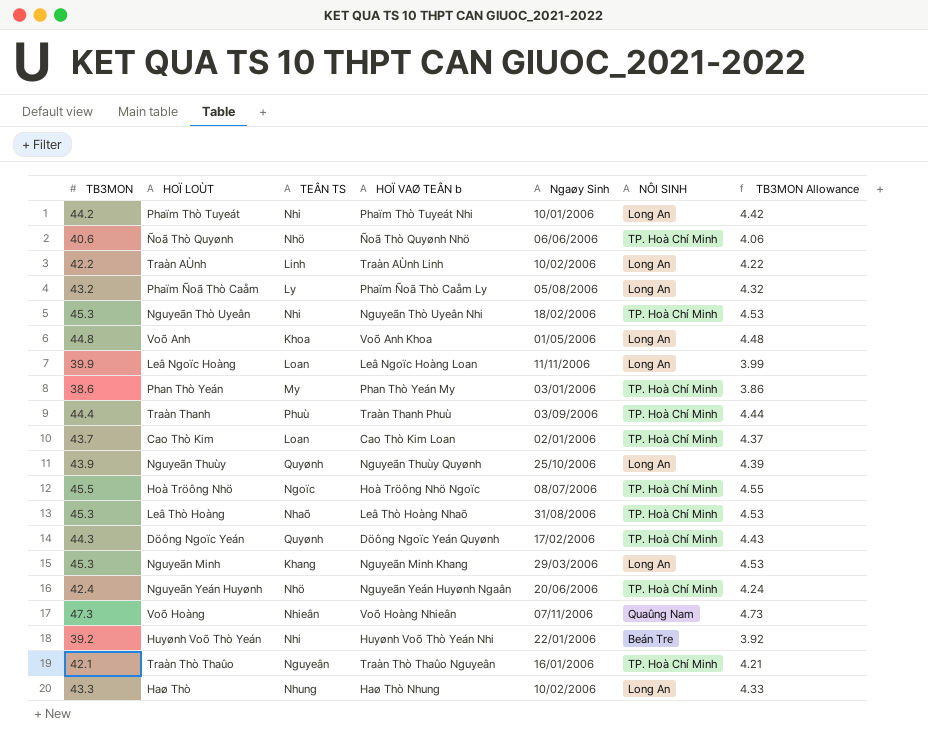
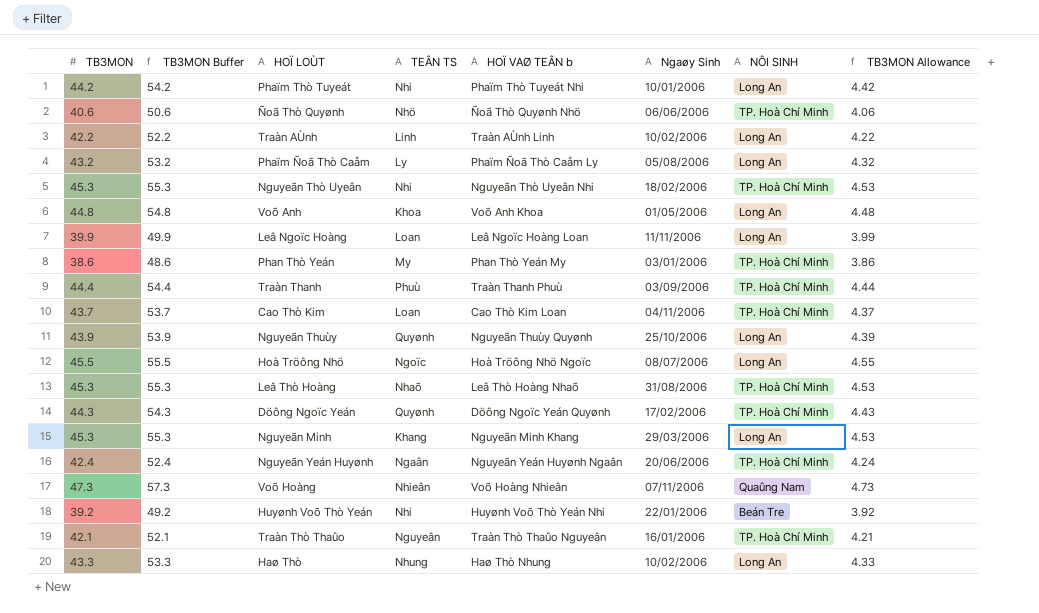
column TB3MON Buffer | formula: none -> [TB3MON] + 10
Cao Thò Kim | Ngaøy Sinh: 02/01/2006 -> 04/11/2006
Hoà Tröông Nhö | NÔI SINH: TP. Hoà Chí Minh -> Long An
Nguyeãn Yeán Huyønh | TEÂN TS: Nhö -> Ngaân

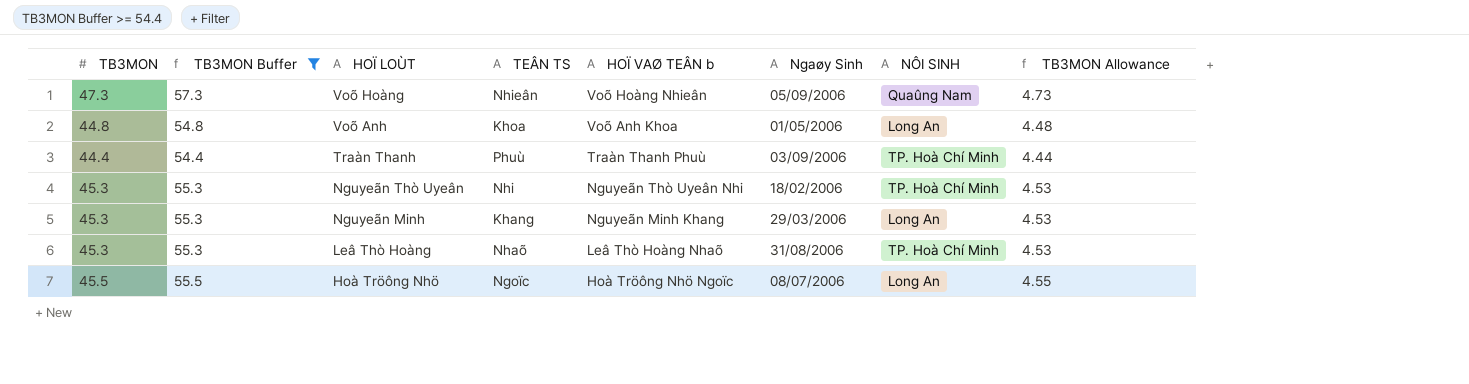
filter: none -> TB3MON Buffer >= 54.4
row order: none -> HOÏ LOÙT descending
Voõ Hoàng | Ngaøy Sinh: 07/11/2006 -> 05/09/2006

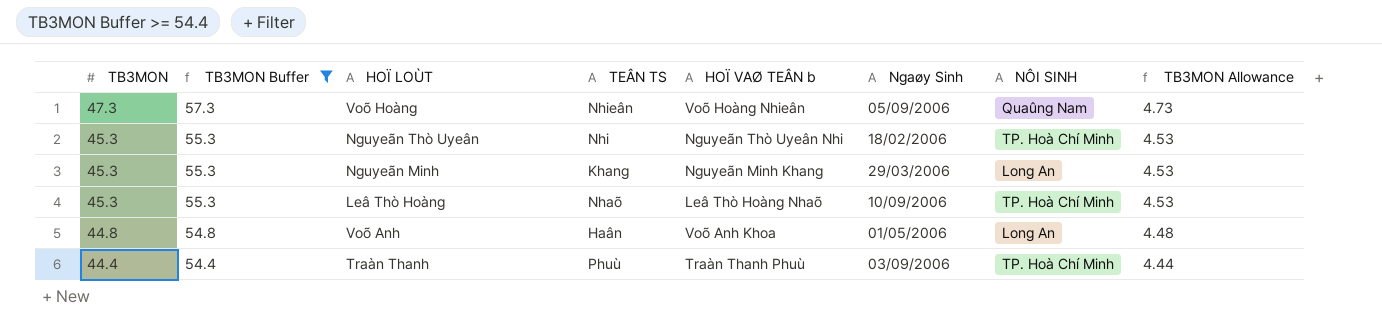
row order: HOÏ LOÙT descending -> TB3MON descending
row Hoà Tröông Nhö: 45.5 | 55.5 | Ngoïc | Hoà Tröông Nhö Ngoïc | 08/07/2006 | Long An | 4.55 -> none
Leâ Thò Hoàng | Ngaøy Sinh: 31/08/2006 -> 10/09/2006
Voõ Anh | TEÂN TS: Khoa -> Haân

